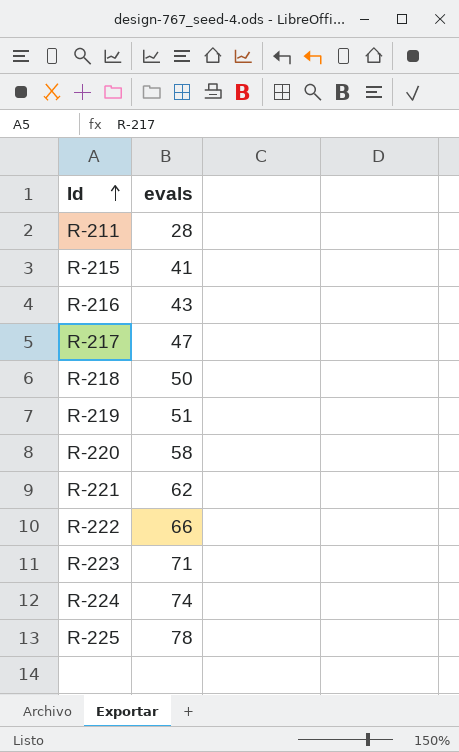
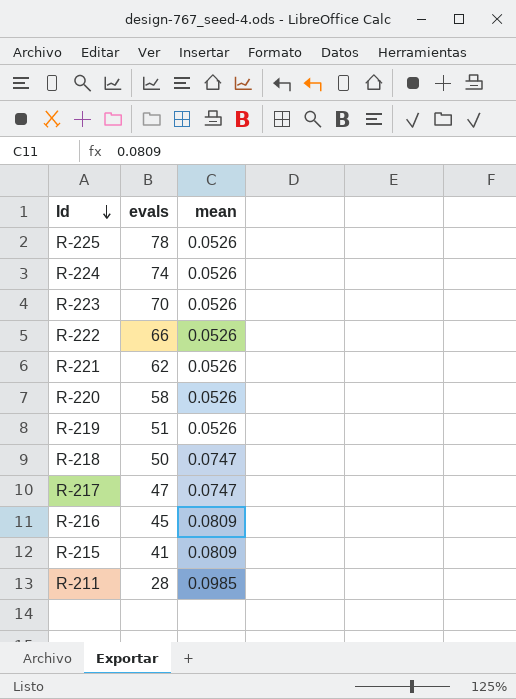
row order: Id ascending -> Id descending
column mean | position: none -> 3
R-223 | evals: 71 -> 70
R-216 | evals: 43 -> 45

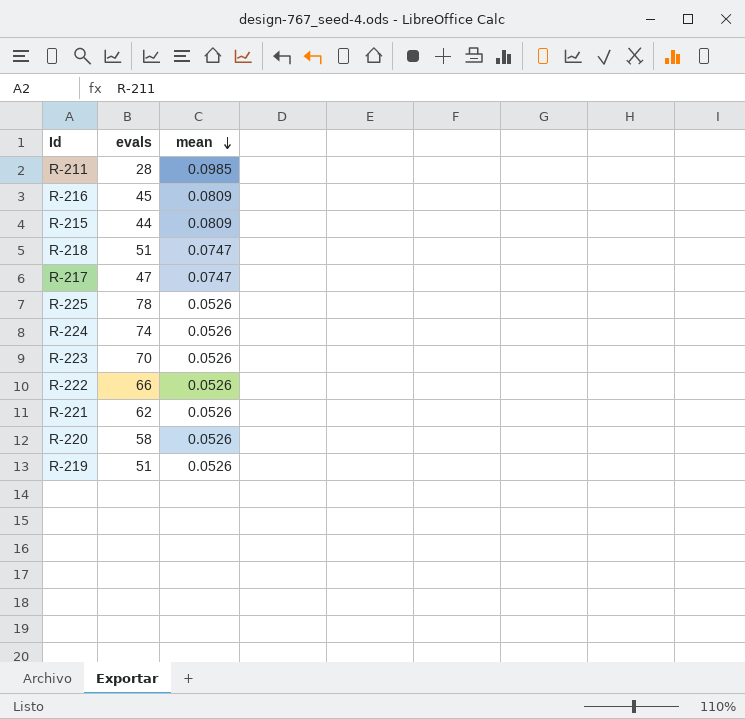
row order: Id descending -> mean descending
R-215 | evals: 41 -> 44
R-218 | evals: 50 -> 51

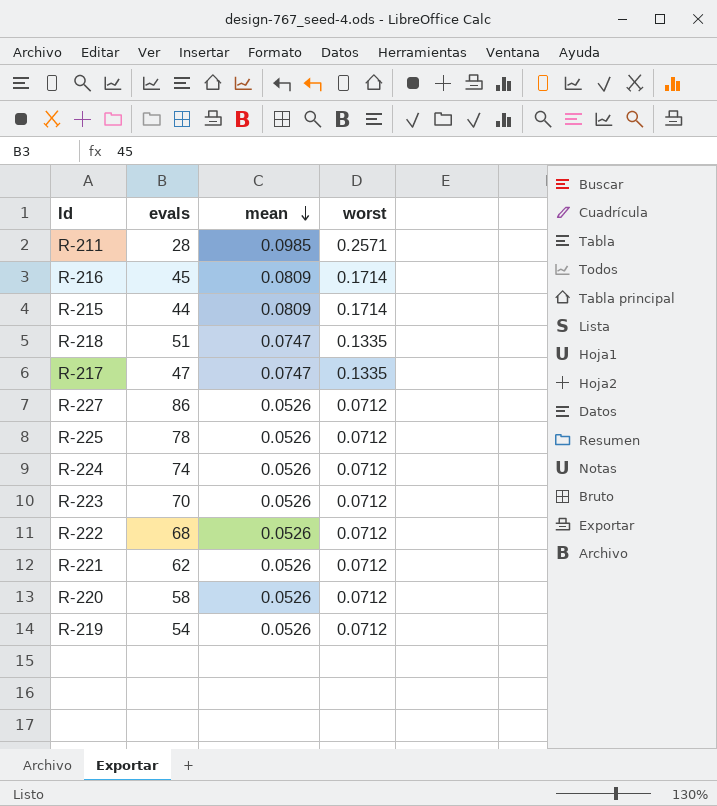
column worst | position: none -> 4
row R-227: none -> 86 | 0.0526 | 0.0712
R-222 | evals: 66 -> 68
R-219 | evals: 51 -> 54

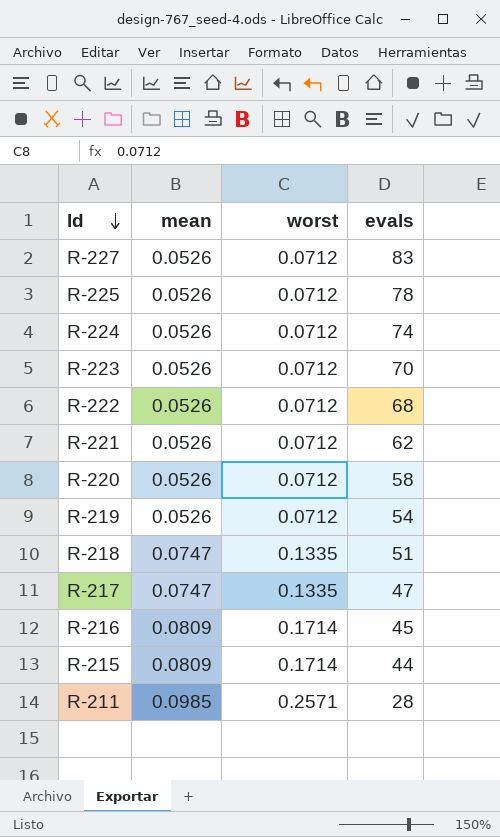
row order: mean descending -> Id descending
column evals | position: 2 -> 4
R-227 | evals: 86 -> 83

